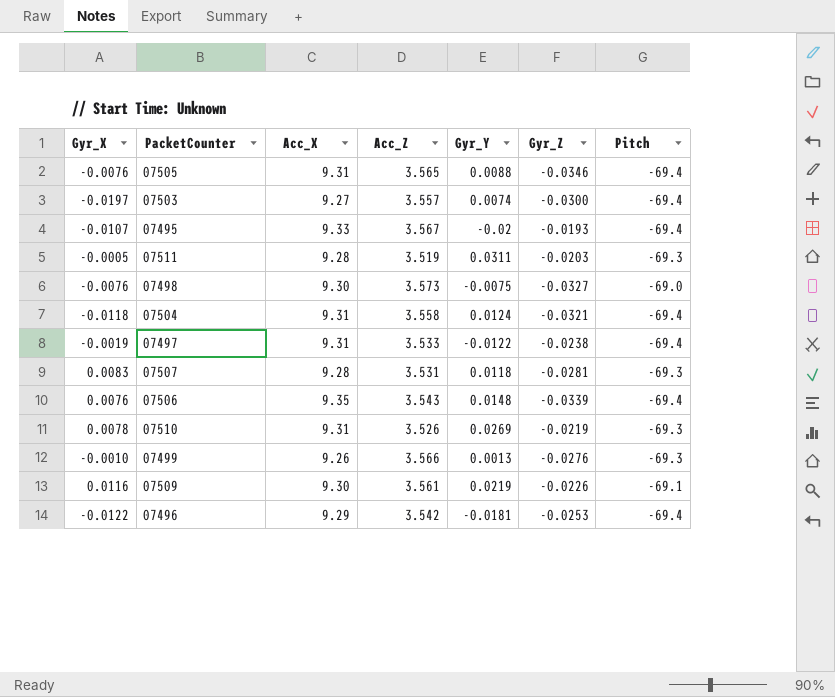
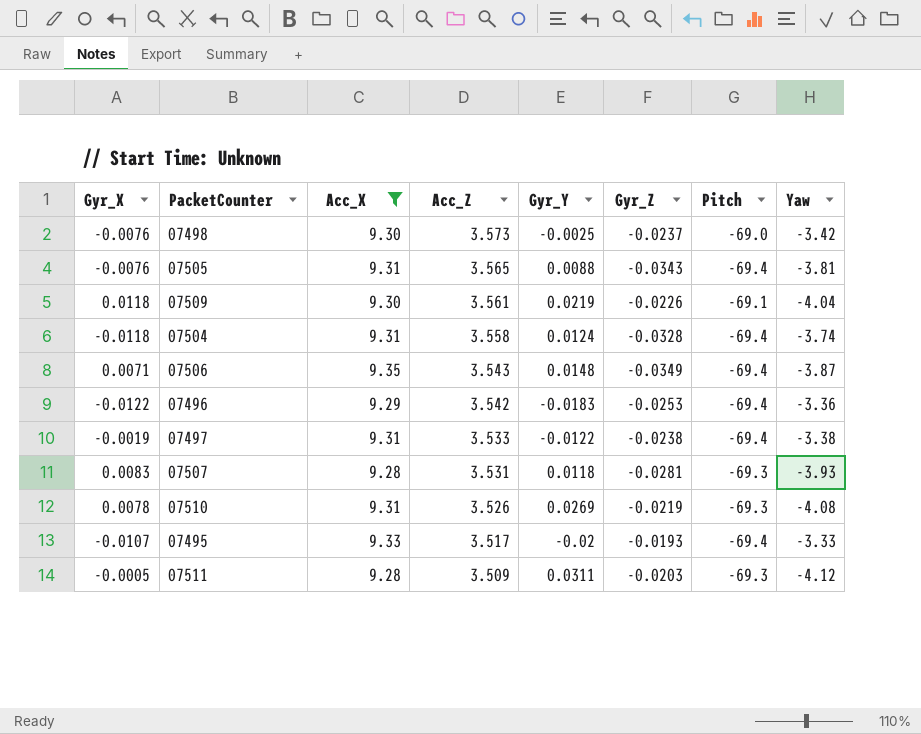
filter: none -> Acc_X >= 9.28
row order: none -> Acc_Z descending
column Yaw | position: none -> 8
07498 | Gyr_Y: -0.0075 -> -0.0025
07498 | Gyr_Z: -0.0327 -> -0.0237
07505 | Gyr_Z: -0.0346 -> -0.0343
07509 | Gyr_X: 0.0116 -> 0.0118
07504 | Gyr_Z: -0.0321 -> -0.0328
07506 | Gyr_X: 0.0076 -> 0.0071
07506 | Gyr_Z: -0.0339 -> -0.0349
07496 | Gyr_Y: -0.0181 -> -0.0183
07495 | Acc_Z: 3.567 -> 3.517
07511 | Acc_Z: 3.519 -> 3.509

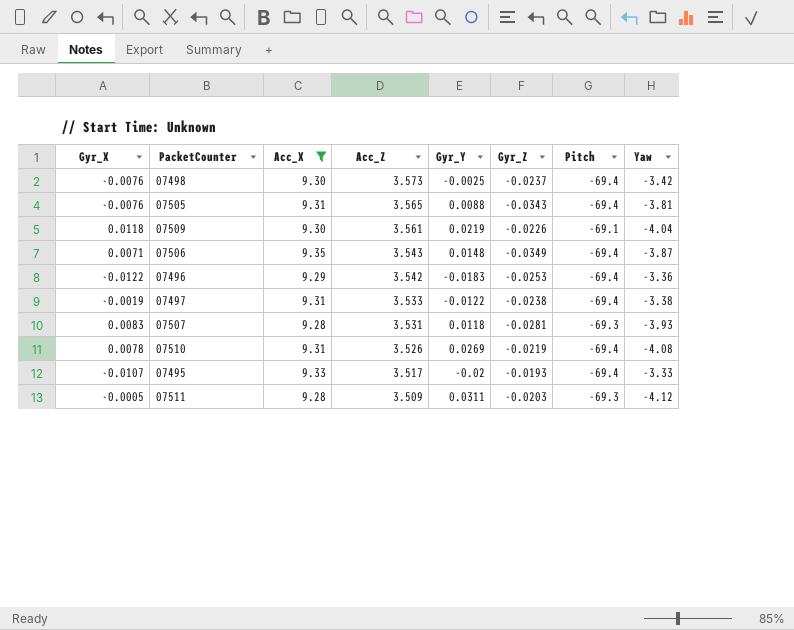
row 07504: -0.0118 | 9.31 | 3.558 | 0.0124 | -0.0328 | -69.4 | -3.74 -> none
07498 | Pitch: -69.0 -> -69.4
07510 | Pitch: -69.3 -> -69.4

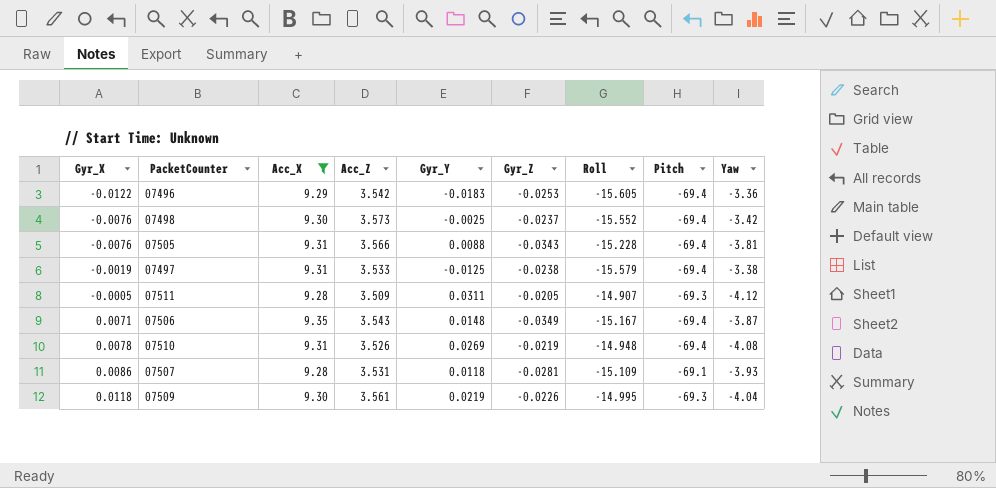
row order: Acc_Z descending -> Gyr_X ascending
column Roll | position: none -> 7
row 07495: -0.0107 | 9.33 | 3.517 | -0.02 | -0.0193 | -69.4 | -3.33 -> none
07505 | Acc_Z: 3.565 -> 3.566
07497 | Gyr_Y: -0.0122 -> -0.0125
07511 | Gyr_Z: -0.0203 -> -0.0205
07507 | Gyr_X: 0.0083 -> 0.0086
07507 | Pitch: -69.3 -> -69.1
07509 | Pitch: -69.1 -> -69.3

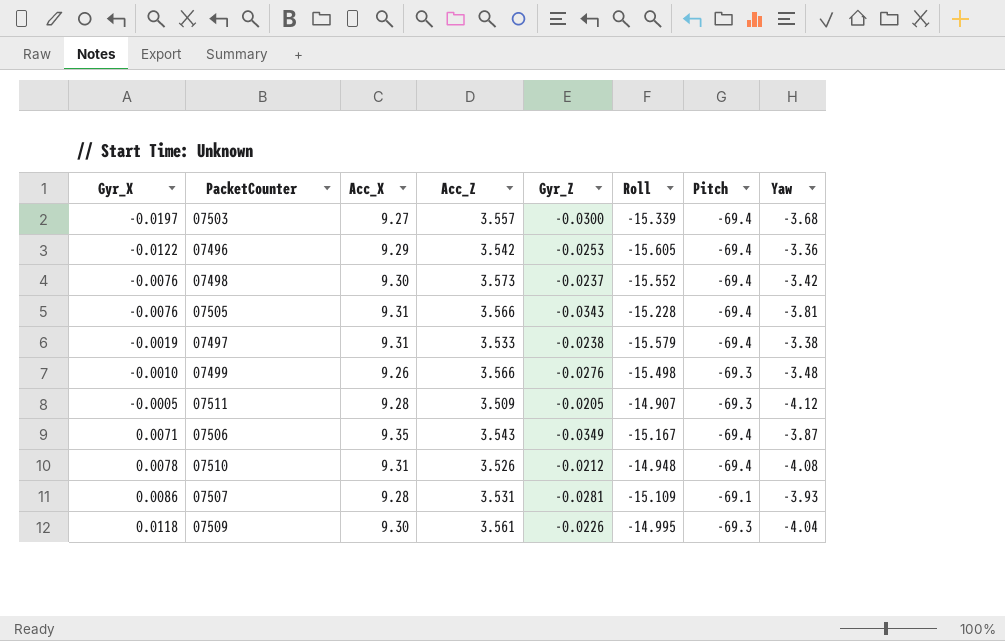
filter: Acc_X >= 9.28 -> none
column Gyr_Y | position: 5 -> none
07510 | Gyr_Z: -0.0219 -> -0.0212

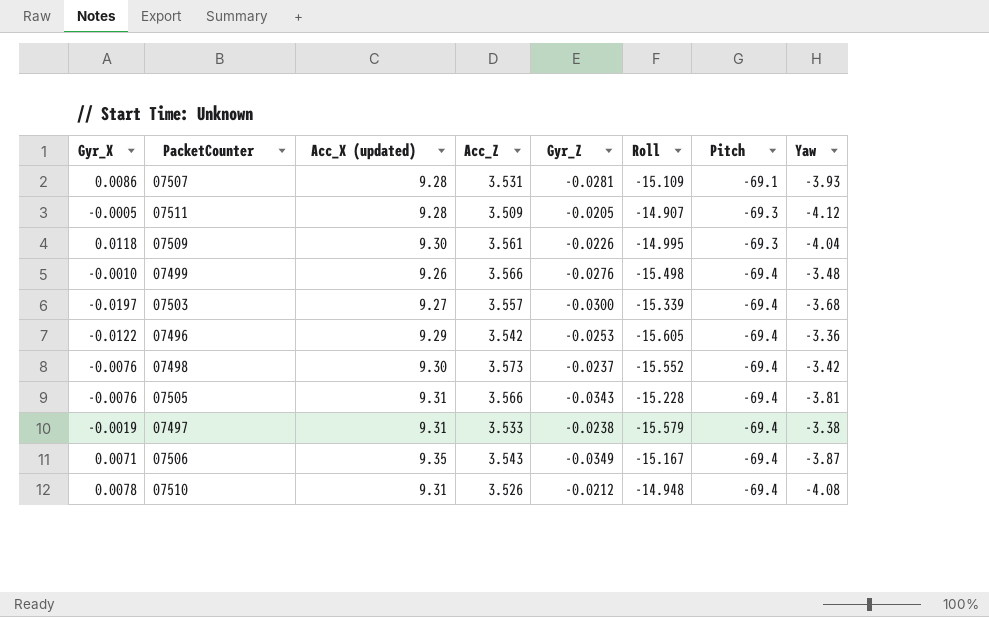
row order: Gyr_X ascending -> Pitch descending
column name: Acc_X -> Acc_X (updated)
07499 | Pitch: -69.3 -> -69.4

